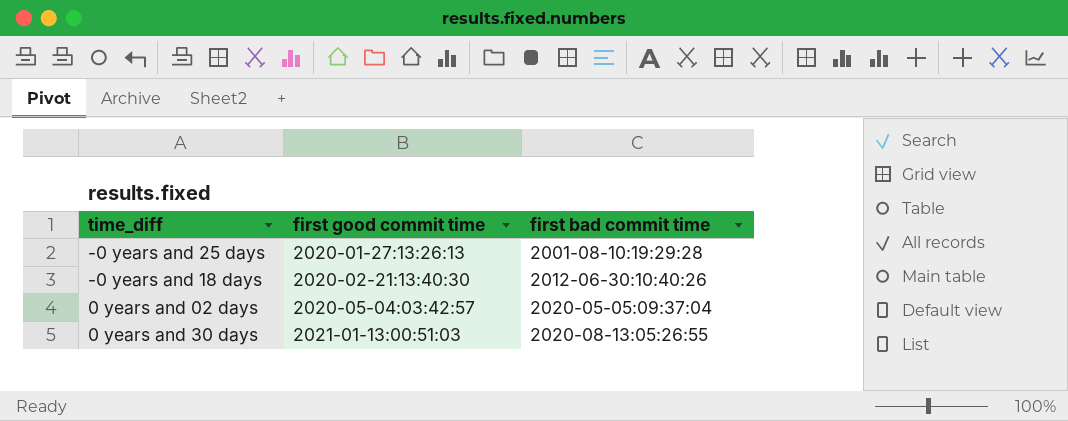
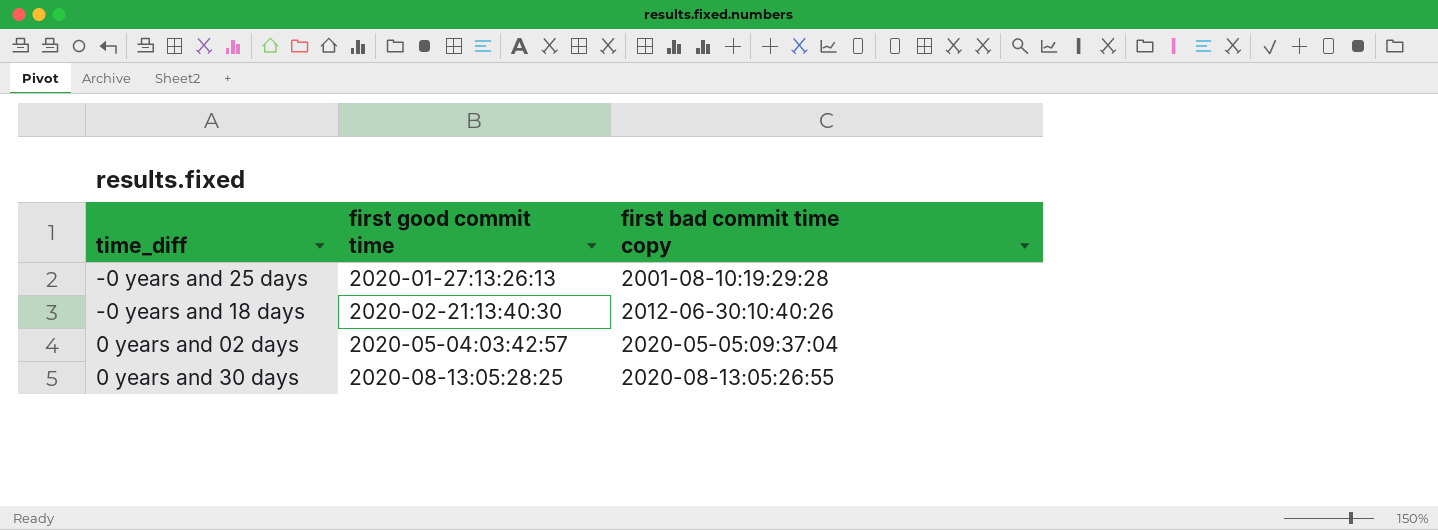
column name: first bad commit time -> first bad commit time copy
0 years and 30 days | first good commit time: 2021-01-13:00:51:03 -> 2020-08-13:05:28:25

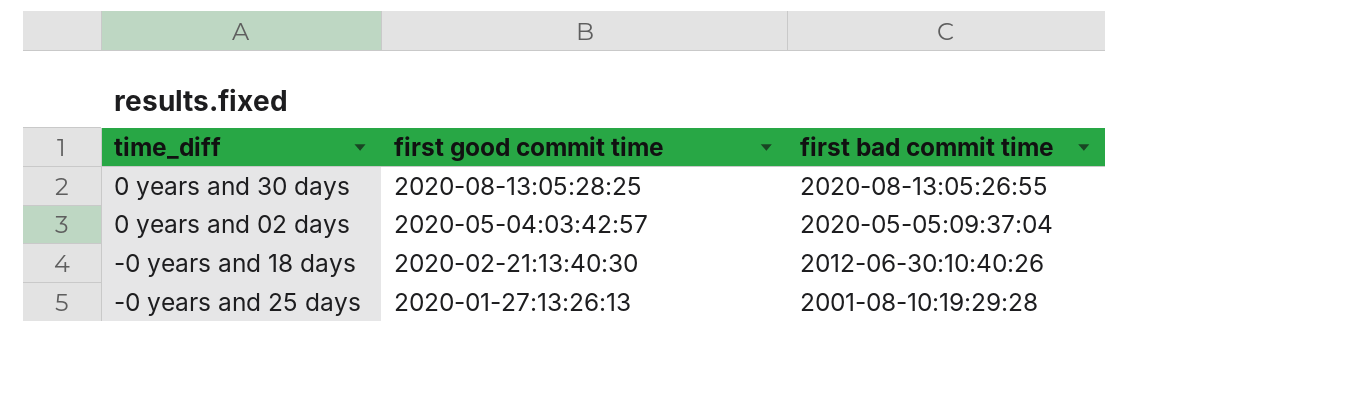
row order: first good commit time ascending -> first good commit time descending
column name: first bad commit time copy -> first bad commit time

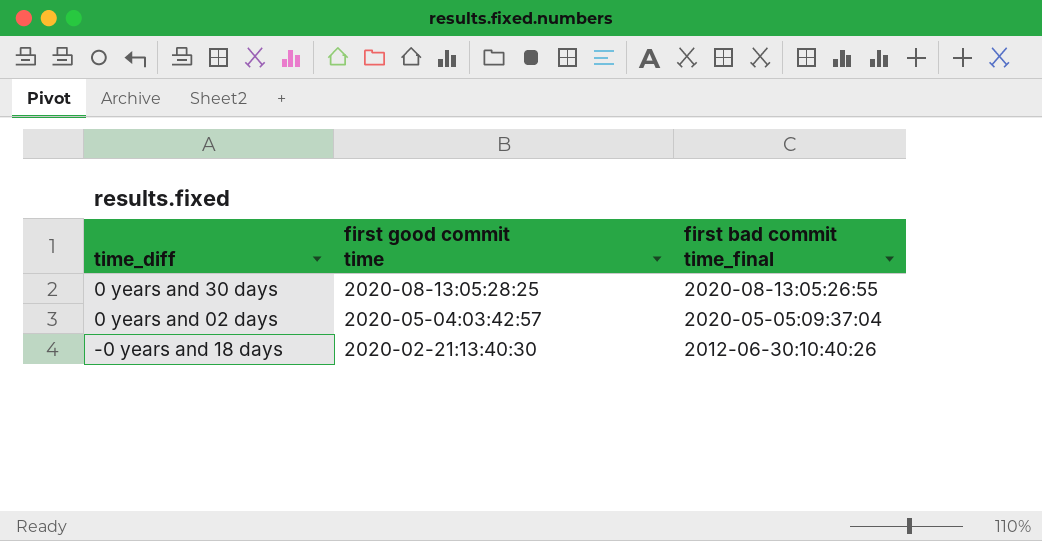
column name: first bad commit time -> first bad commit time_final
row -0 years and 25 days: 2020-01-27:13:26:13 | 2001-08-10:19:29:28 -> none

